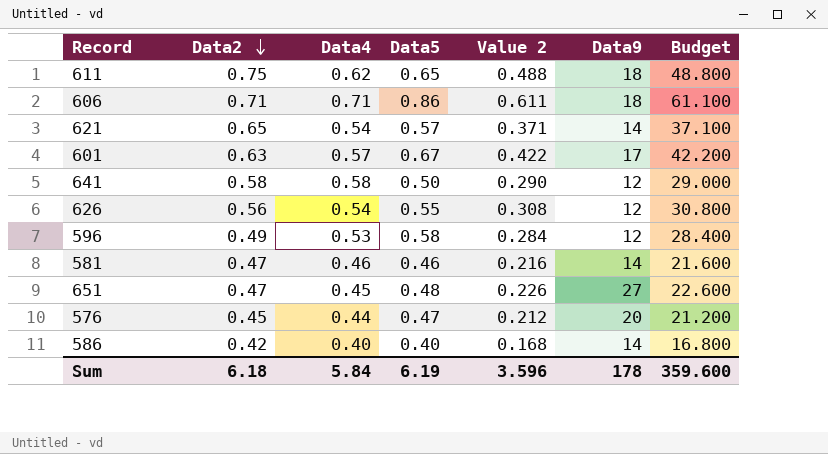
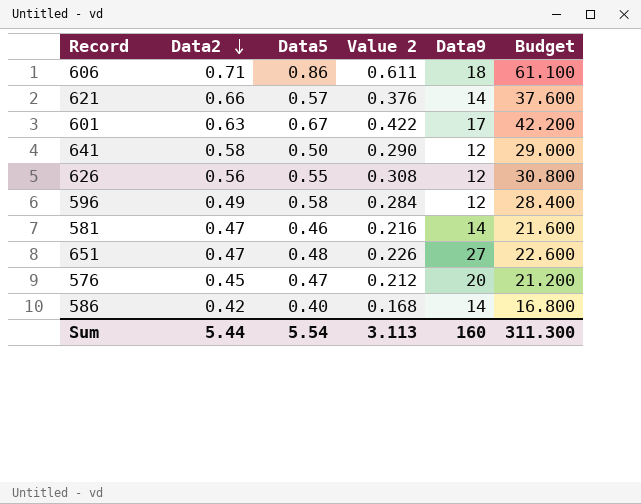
column Data4 | position: 3 -> none
row 611: 0.75 | 0.62 | 0.65 | 0.488 | 18 | 48.800 -> none
621 | Data2: 0.65 -> 0.66
621 | Value 2: 0.371 -> 0.376
621 | Budget: 37.100 -> 37.600
Sum | Data2: 6.18 -> 5.44
Sum | Data5: 6.19 -> 5.54
Sum | Value 2: 3.596 -> 3.113
Sum | Data9: 178 -> 160
Sum | Budget: 359.600 -> 311.300

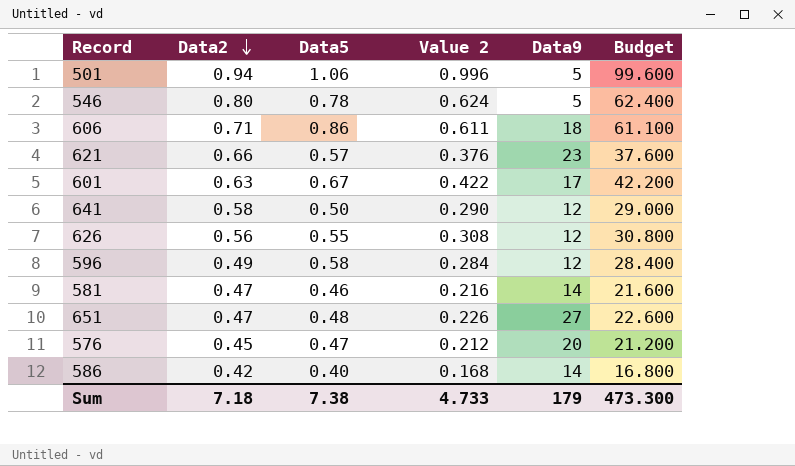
row 501: none -> 0.94 | 1.06 | 0.996 | 5 | 99.600
row 546: none -> 0.80 | 0.78 | 0.624 | 5 | 62.400
621 | Data9: 14 -> 23
Sum | Data2: 5.44 -> 7.18
Sum | Data5: 5.54 -> 7.38
Sum | Value 2: 3.113 -> 4.733
Sum | Data9: 160 -> 179
Sum | Budget: 311.300 -> 473.300

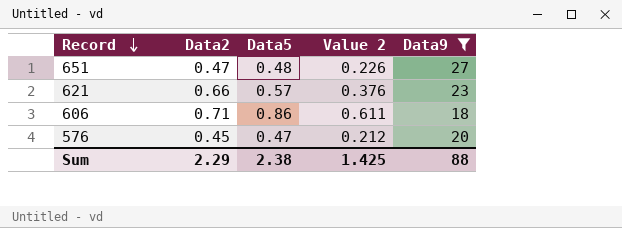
filter: none -> Data9 >= 18
row order: Data2 descending -> Record descending
column Budget | formula: [Value 2] * 100 -> none
Sum | Data2: 7.18 -> 2.29
Sum | Data5: 7.38 -> 2.38
Sum | Value 2: 4.733 -> 1.425
Sum | Data9: 179 -> 88

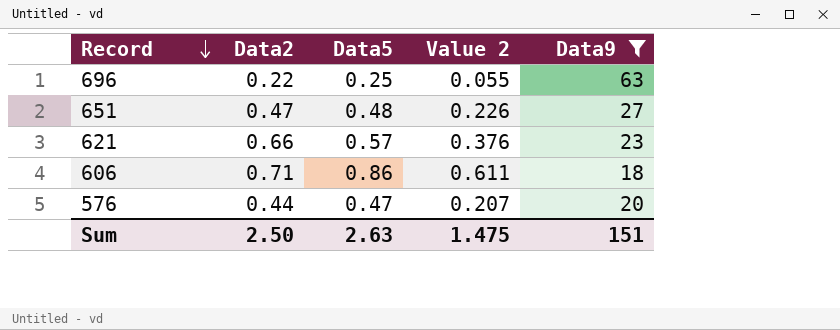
row 696: none -> 0.22 | 0.25 | 0.055 | 63
576 | Data2: 0.45 -> 0.44
576 | Value 2: 0.212 -> 0.207
Sum | Data2: 2.29 -> 2.50
Sum | Data5: 2.38 -> 2.63
Sum | Value 2: 1.425 -> 1.475
Sum | Data9: 88 -> 151

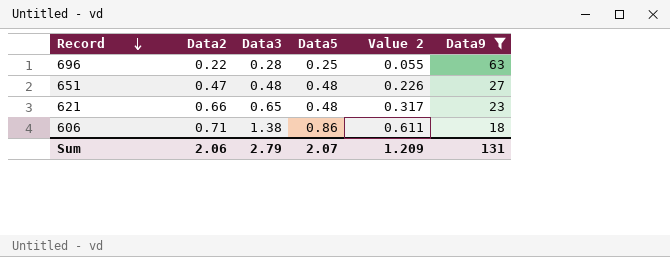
column Data3 | position: none -> 3
row 576: 0.44 | 0.47 | 0.207 | 20 -> none
621 | Data5: 0.57 -> 0.48
621 | Value 2: 0.376 -> 0.317
Sum | Data2: 2.50 -> 2.06
Sum | Data5: 2.63 -> 2.07
Sum | Value 2: 1.475 -> 1.209
Sum | Data9: 151 -> 131

